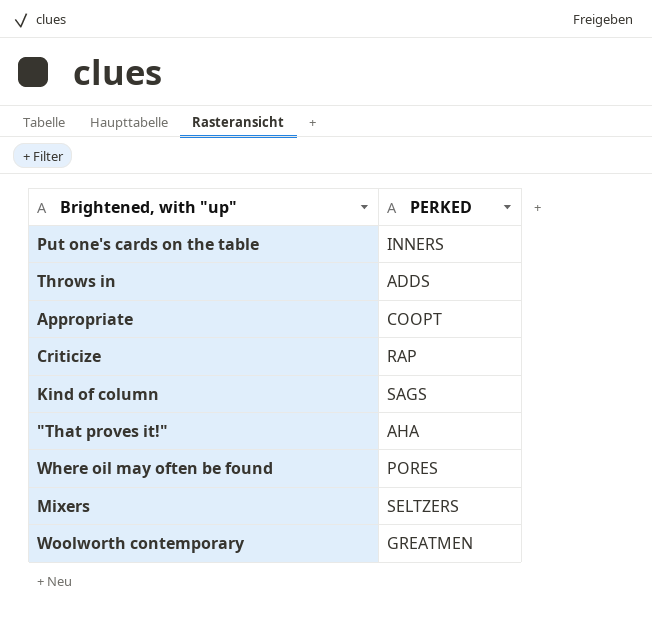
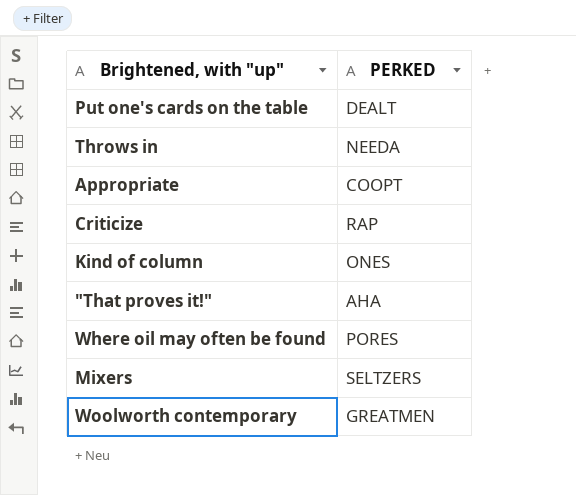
Put one's cards on the table | PERKED: INNERS -> DEALT
Throws in | PERKED: ADDS -> NEEDA
Kind of column | PERKED: SAGS -> ONES

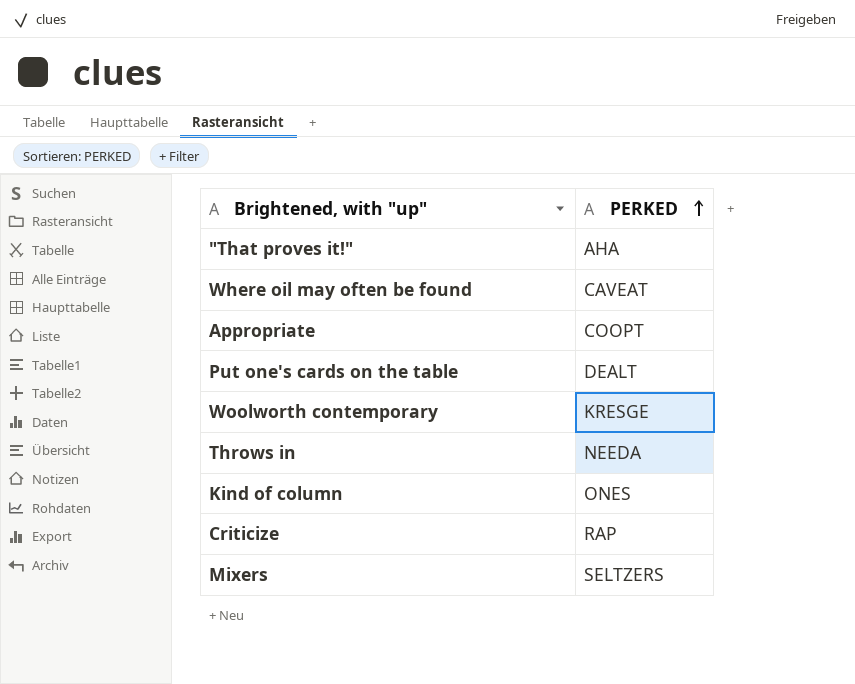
row order: none -> PERKED ascending
Where oil may often be found | PERKED: PORES -> CAVEAT
Woolworth contemporary | PERKED: GREATMEN -> KRESGE

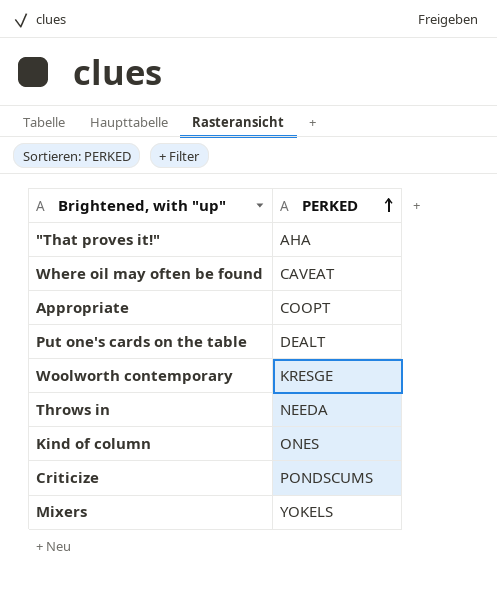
Criticize | PERKED: RAP -> PONDSCUMS
Mixers | PERKED: SELTZERS -> YOKELS

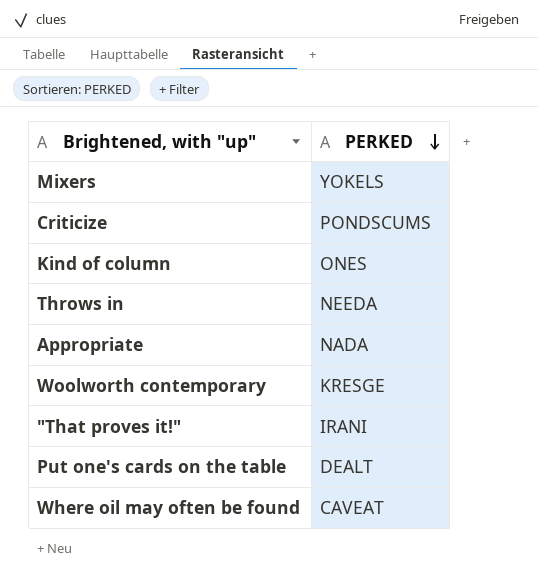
row order: PERKED ascending -> PERKED descending
Appropriate | PERKED: COOPT -> NADA
"That proves it!" | PERKED: AHA -> IRANI

